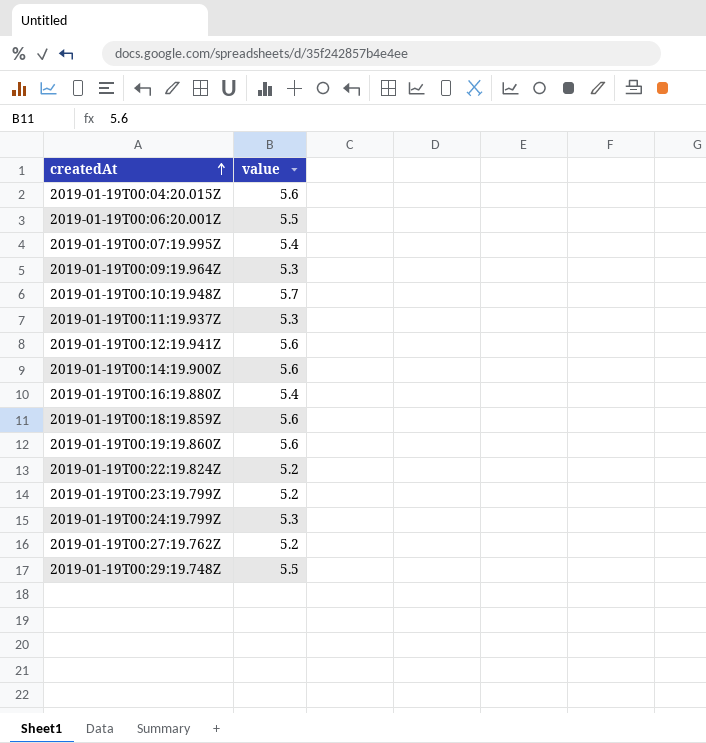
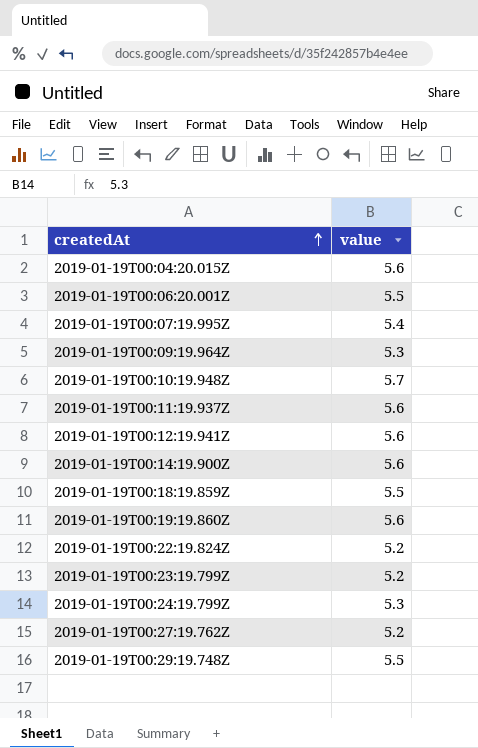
row 2019-01-19T00:16:19.880Z: 5.4 -> none
2019-01-19T00:11:19.937Z | value: 5.3 -> 5.6
2019-01-19T00:18:19.859Z | value: 5.6 -> 5.5

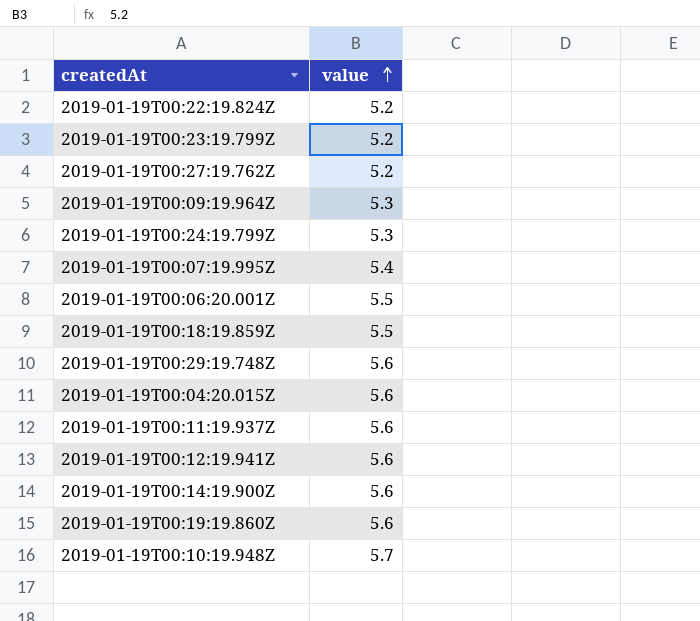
row order: createdAt ascending -> value ascending
2019-01-19T00:29:19.748Z | value: 5.5 -> 5.6

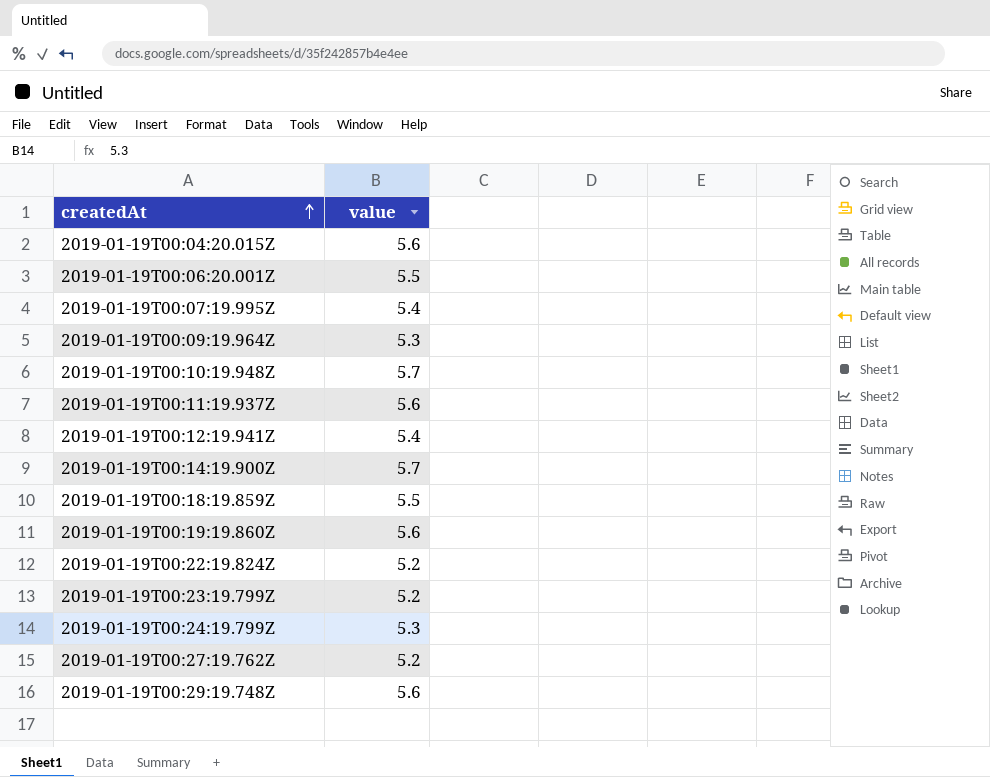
row order: value ascending -> createdAt ascending
2019-01-19T00:12:19.941Z | value: 5.6 -> 5.4
2019-01-19T00:14:19.900Z | value: 5.6 -> 5.7

